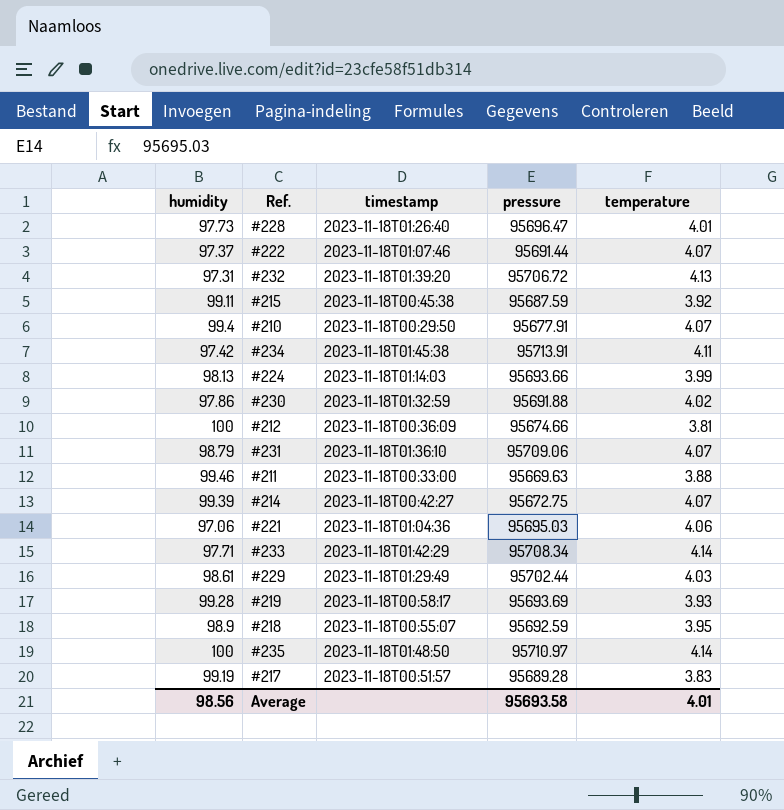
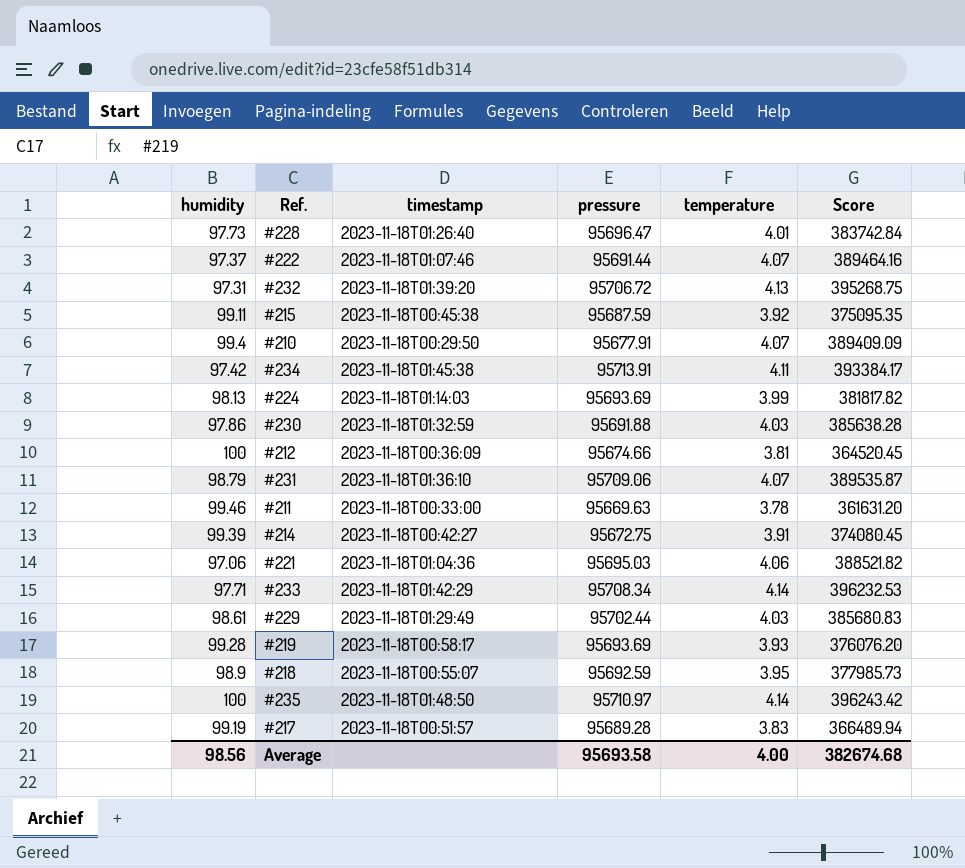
column Score | formula: none -> [pressure] * [temperature]
#224 | pressure: 95693.66 -> 95693.69
#230 | temperature: 4.02 -> 4.03
#211 | temperature: 3.88 -> 3.78
#214 | temperature: 4.07 -> 3.91
Average | temperature: 4.01 -> 4.00

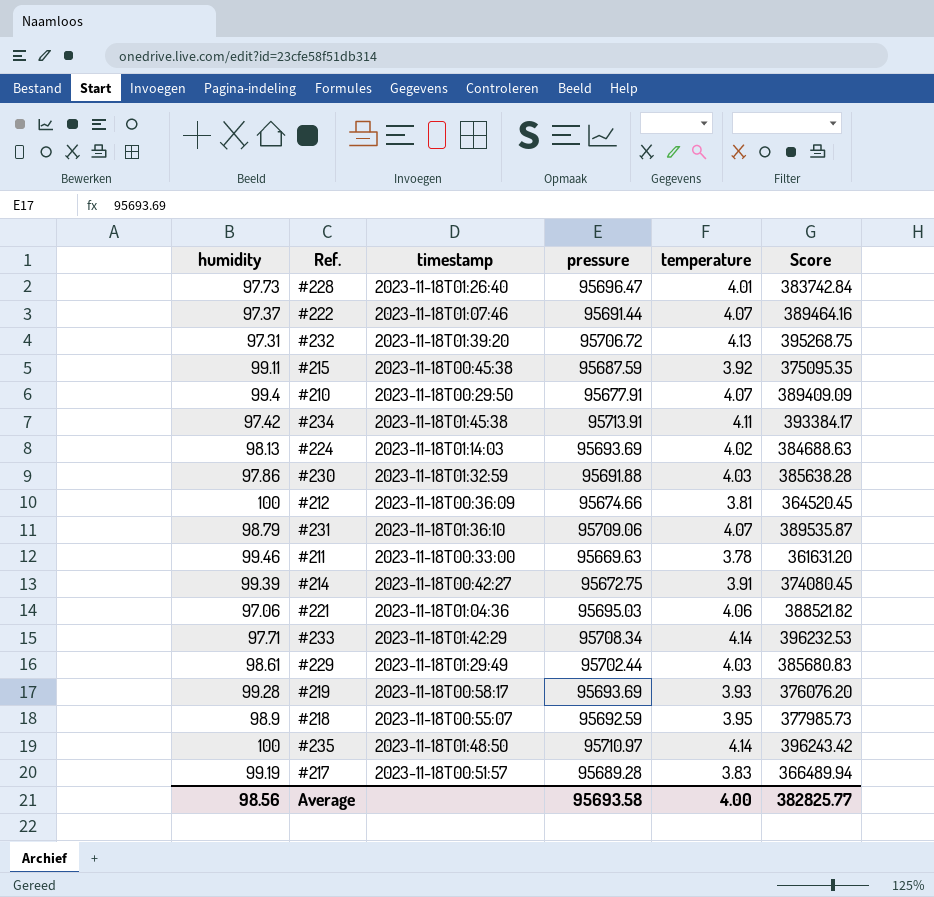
#224 | temperature: 3.99 -> 4.02
#224 | Score: 381817.82 -> 384688.63
Average | Score: 382674.68 -> 382825.77

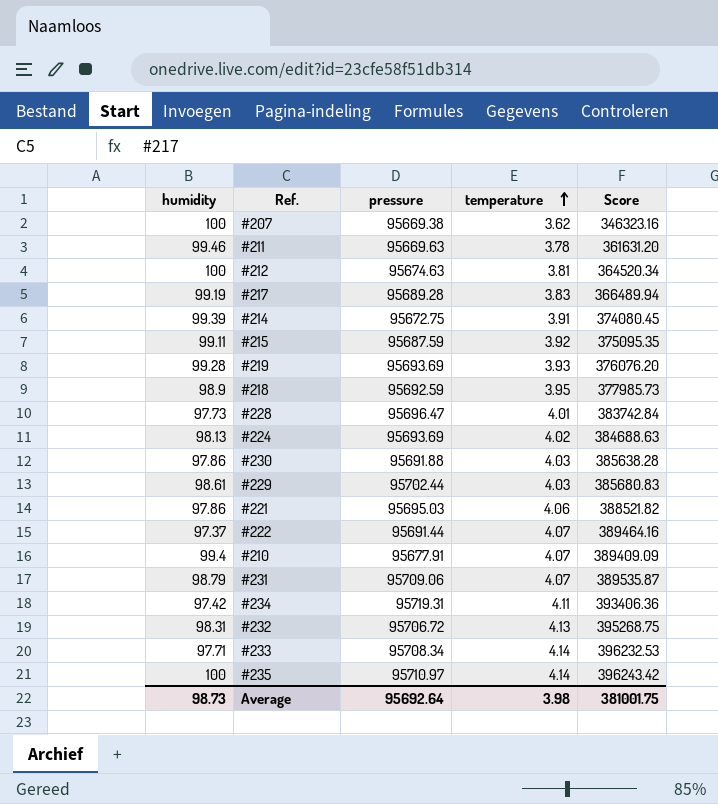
row order: none -> temperature ascending
column timestamp | position: 3 -> none
row #207: none -> 100 | 95669.38 | 3.62 | 346323.16
#212 | pressure: 95674.66 -> 95674.63
#212 | Score: 364520.45 -> 364520.34
#221 | humidity: 97.06 -> 97.86
#234 | pressure: 95713.91 -> 95719.31
#234 | Score: 393384.17 -> 393406.36
#232 | humidity: 97.31 -> 98.31
Average | humidity: 98.56 -> 98.73
Average | pressure: 95693.58 -> 95692.64
Average | temperature: 4.00 -> 3.98
Average | Score: 382825.77 -> 381001.75

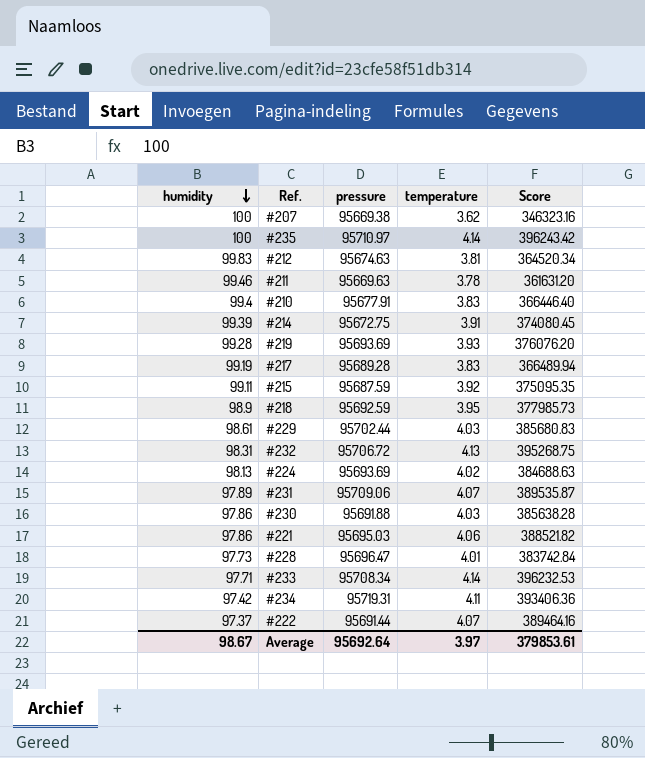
row order: temperature ascending -> humidity descending
#212 | humidity: 100 -> 99.83
#210 | temperature: 4.07 -> 3.83
#210 | Score: 389409.09 -> 366446.40
#231 | humidity: 98.79 -> 97.89
Average | humidity: 98.73 -> 98.67
Average | temperature: 3.98 -> 3.97
Average | Score: 381001.75 -> 379853.61

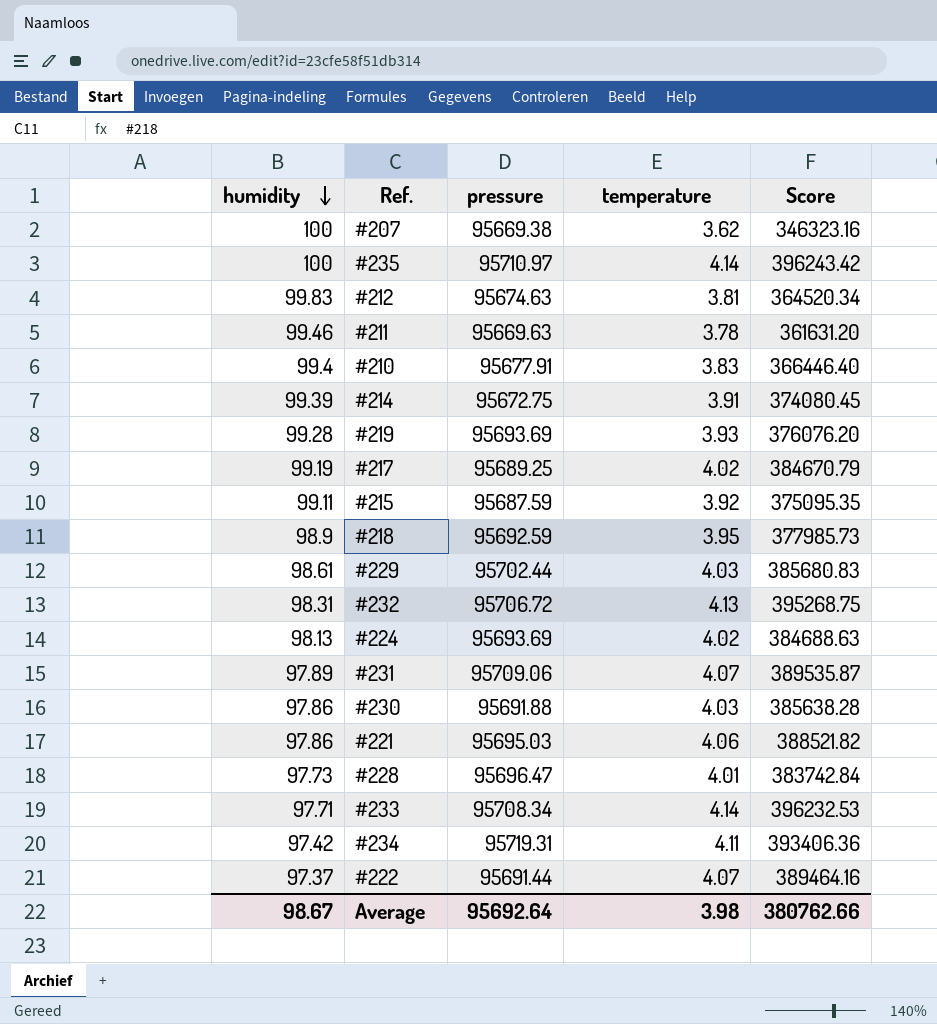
#217 | pressure: 95689.28 -> 95689.25
#217 | temperature: 3.83 -> 4.02
#217 | Score: 366489.94 -> 384670.79
Average | temperature: 3.97 -> 3.98
Average | Score: 379853.61 -> 380762.66

